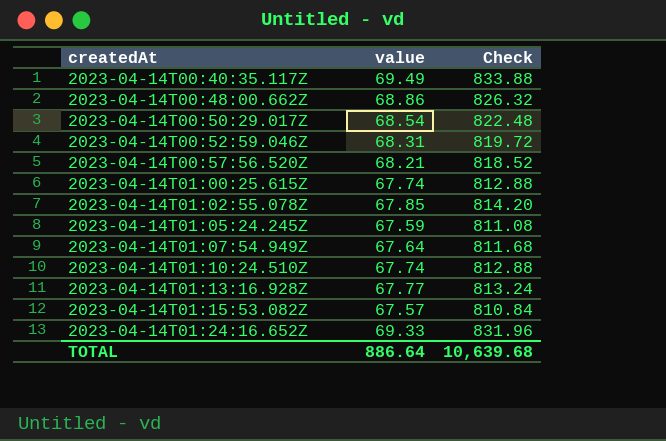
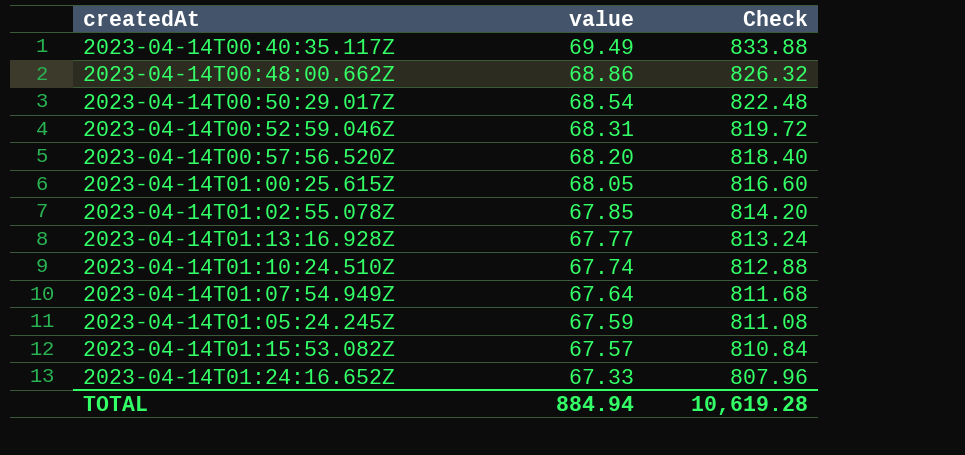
row order: createdAt ascending -> value descending
2023-04-14T00:57:56.520Z | value: 68.21 -> 68.20
2023-04-14T00:57:56.520Z | Check: 818.52 -> 818.40
2023-04-14T01:00:25.615Z | value: 67.74 -> 68.05
2023-04-14T01:00:25.615Z | Check: 812.88 -> 816.60
2023-04-14T01:24:16.652Z | value: 69.33 -> 67.33
2023-04-14T01:24:16.652Z | Check: 831.96 -> 807.96
TOTAL | value: 886.64 -> 884.94
TOTAL | Check: 10,639.68 -> 10,619.28

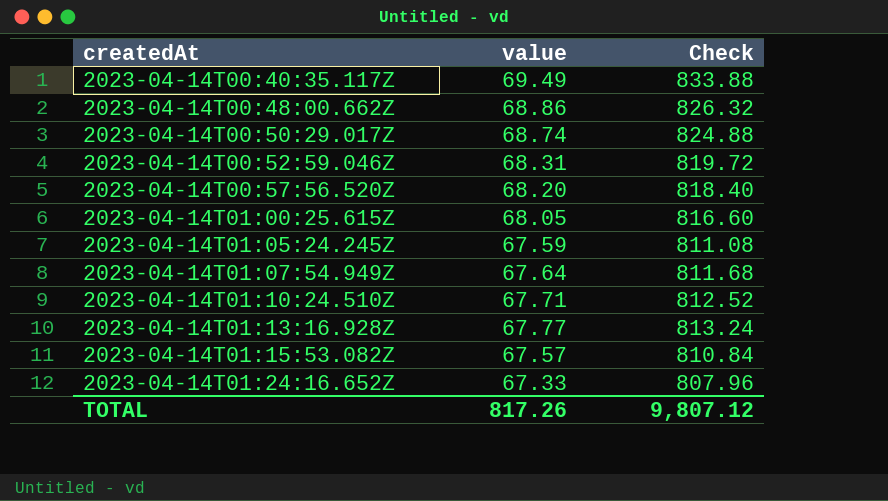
row order: value descending -> createdAt ascending
row 2023-04-14T01:02:55.078Z: 67.85 | 814.20 -> none
2023-04-14T00:50:29.017Z | value: 68.54 -> 68.74
2023-04-14T00:50:29.017Z | Check: 822.48 -> 824.88
2023-04-14T01:10:24.510Z | value: 67.74 -> 67.71
2023-04-14T01:10:24.510Z | Check: 812.88 -> 812.52
TOTAL | value: 884.94 -> 817.26
TOTAL | Check: 10,619.28 -> 9,807.12

